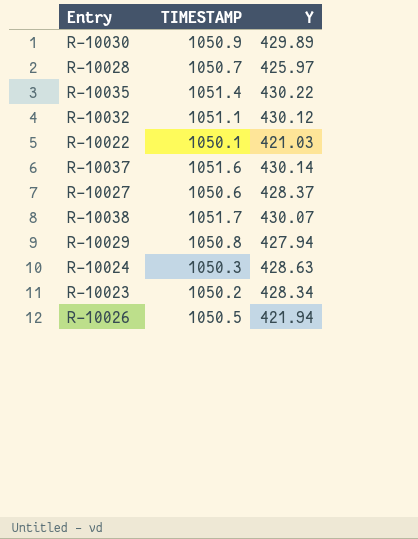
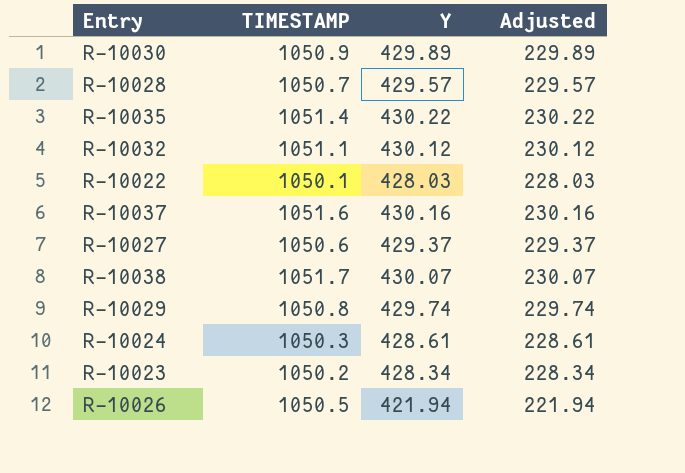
column Adjusted | formula: none -> [Y] - 200
R-10028 | Y: 425.97 -> 429.57
R-10022 | Y: 421.03 -> 428.03
R-10037 | Y: 430.14 -> 430.16
R-10027 | Y: 428.37 -> 429.37
R-10029 | Y: 427.94 -> 429.74
R-10024 | Y: 428.63 -> 428.61

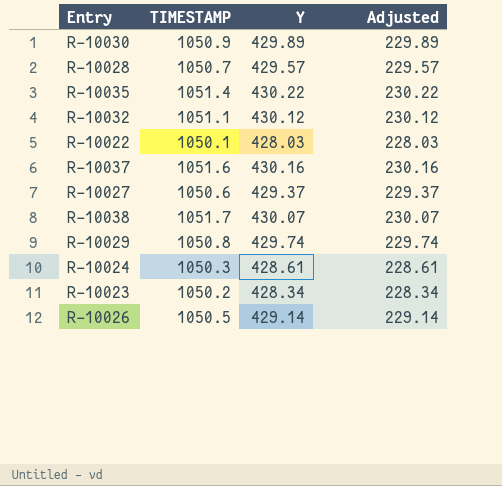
R-10026 | Y: 421.94 -> 429.14
R-10026 | Adjusted: 221.94 -> 229.14

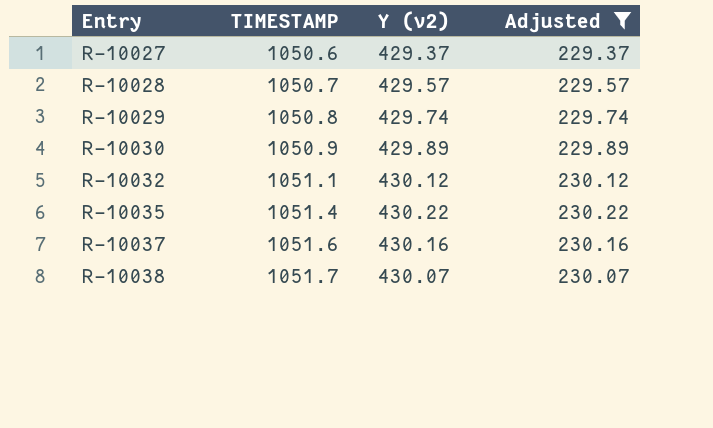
filter: none -> Adjusted >= 229.37
row order: none -> Entry ascending
column name: Y -> Y (v2)

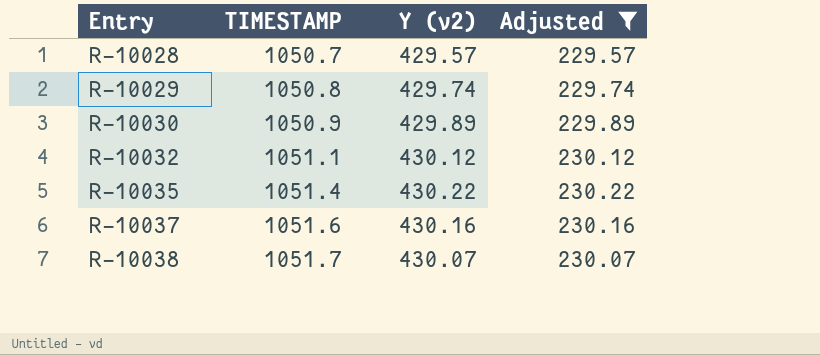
row R-10027: 1050.6 | 429.37 | 229.37 -> none

